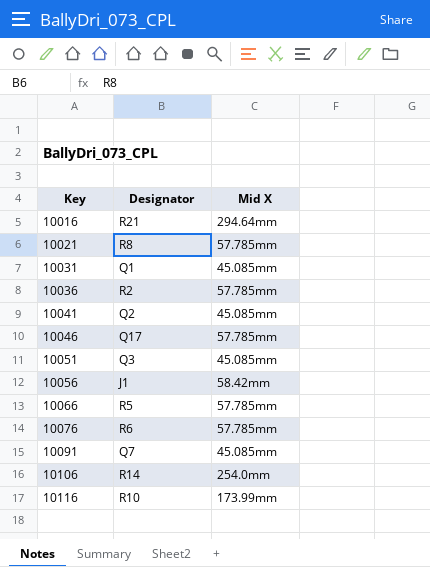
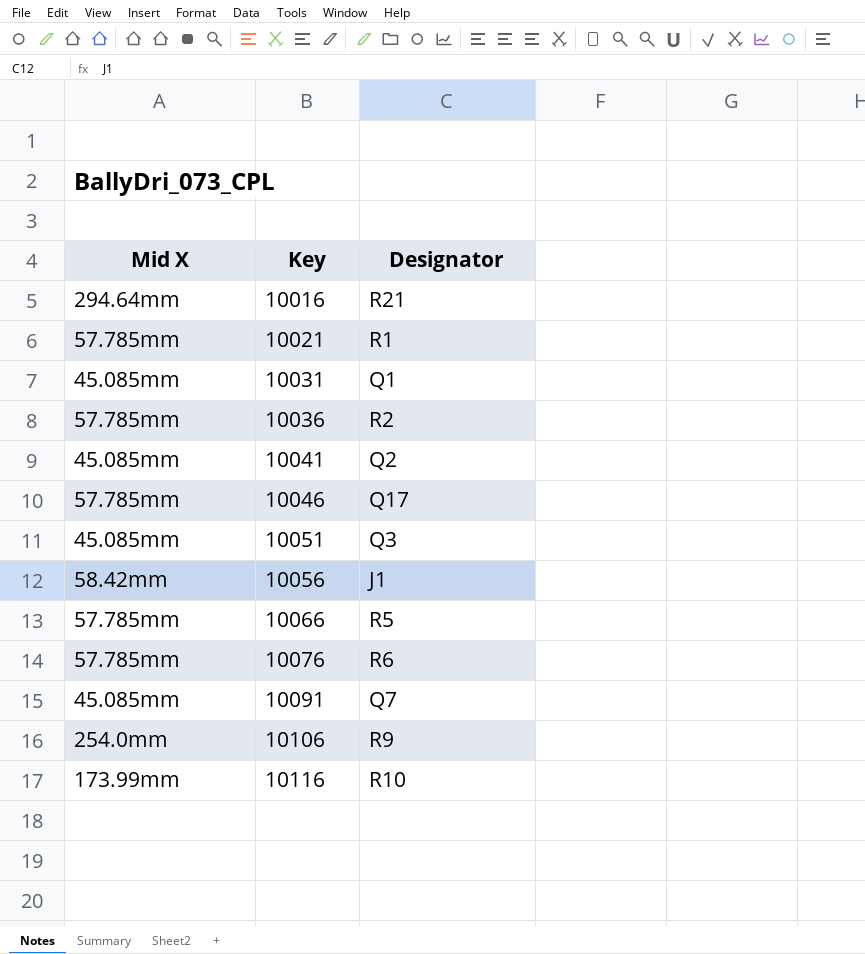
column Mid X | position: 3 -> 1
10021 | Designator: R8 -> R1
10106 | Designator: R14 -> R9

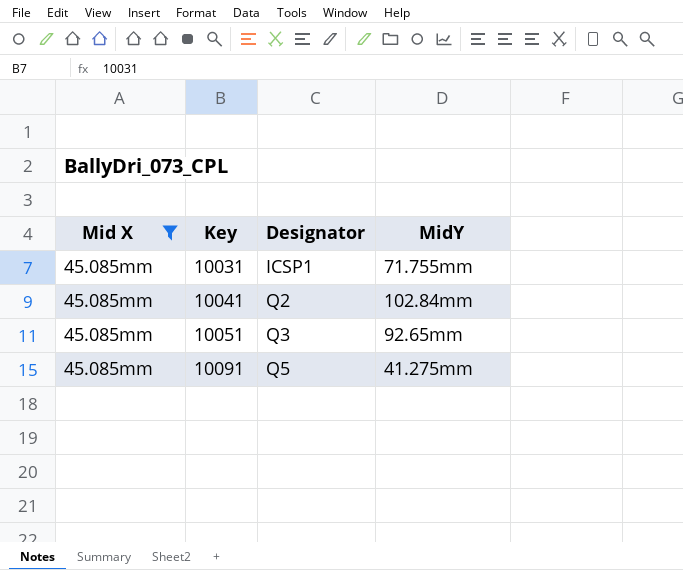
filter: none -> Mid X = 45.085mm
column MidY | position: none -> 4
10031 | Designator: Q1 -> ICSP1
10091 | Designator: Q7 -> Q5

